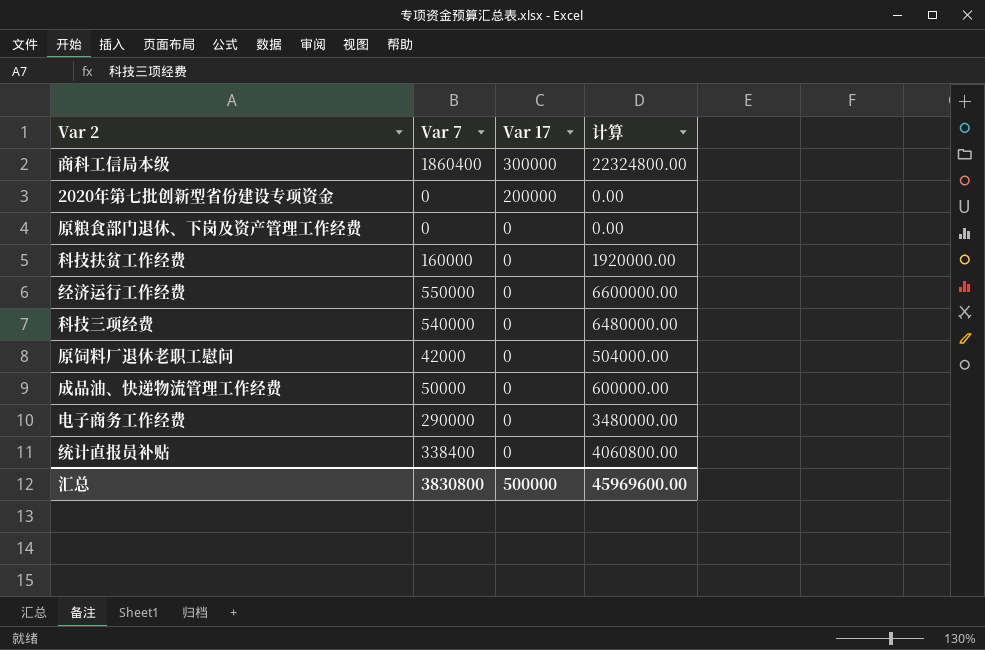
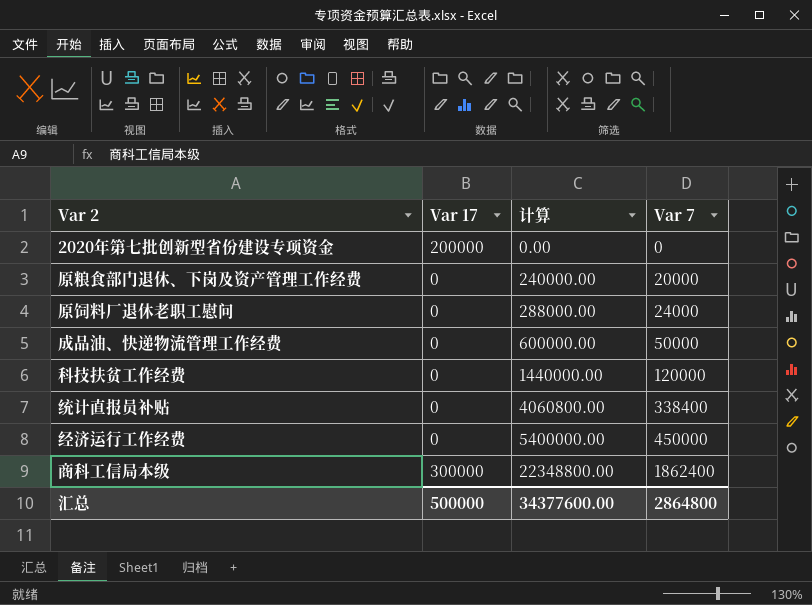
row order: Var 17 descending -> 计算 ascending
column Var 7 | position: 2 -> 4
row 科技三项经费: 540000 | 0 | 6480000.00 -> none
row 电子商务工作经费: 290000 | 0 | 3480000.00 -> none
原粮食部门退休、下岗及资产管理工作经费 | 计算: 0.00 -> 240000.00
原粮食部门退休、下岗及资产管理工作经费 | Var 7: 0 -> 20000
原饲料厂退休老职工慰问 | 计算: 504000.00 -> 288000.00
原饲料厂退休老职工慰问 | Var 7: 42000 -> 24000
科技扶贫工作经费 | 计算: 1920000.00 -> 1440000.00
科技扶贫工作经费 | Var 7: 160000 -> 120000
经济运行工作经费 | 计算: 6600000.00 -> 5400000.00
经济运行工作经费 | Var 7: 550000 -> 450000
商科工信局本级 | 计算: 22324800.00 -> 22348800.00
商科工信局本级 | Var 7: 1860400 -> 1862400
汇总 | 计算: 45969600.00 -> 34377600.00
汇总 | Var 7: 3830800 -> 2864800

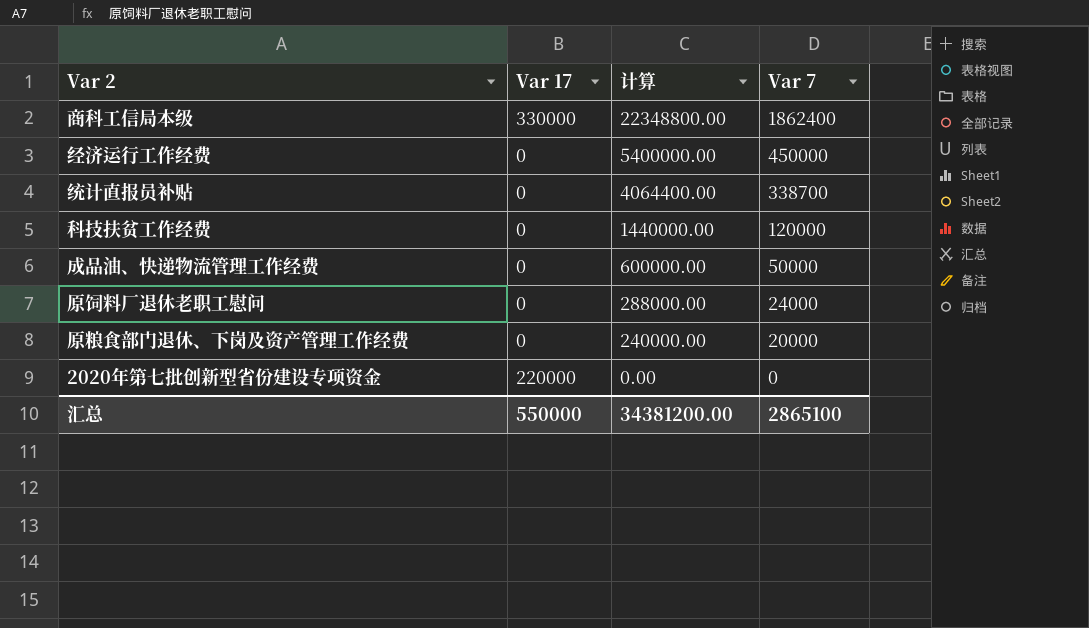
row order: 计算 ascending -> 计算 descending
商科工信局本级 | Var 17: 300000 -> 330000
统计直报员补贴 | 计算: 4060800.00 -> 4064400.00
统计直报员补贴 | Var 7: 338400 -> 338700
2020年第七批创新型省份建设专项资金 | Var 17: 200000 -> 220000
汇总 | Var 17: 500000 -> 550000
汇总 | 计算: 34377600.00 -> 34381200.00
汇总 | Var 7: 2864800 -> 2865100

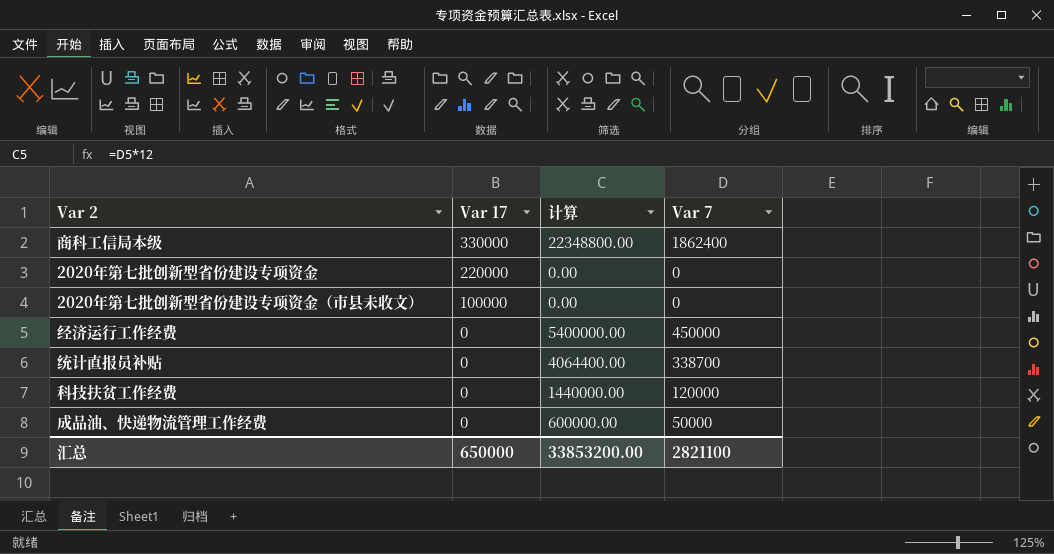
row order: 计算 descending -> Var 17 descending
row 原饲料厂退休老职工慰问: 0 | 288000.00 | 24000 -> none
row 原粮食部门退休、下岗及资产管理工作经费: 0 | 240000.00 | 20000 -> none
row 2020年第七批创新型省份建设专项资金（市县未收文）: none -> 100000 | 0.00 | 0
汇总 | Var 17: 550000 -> 650000
汇总 | 计算: 34381200.00 -> 33853200.00
汇总 | Var 7: 2865100 -> 2821100

